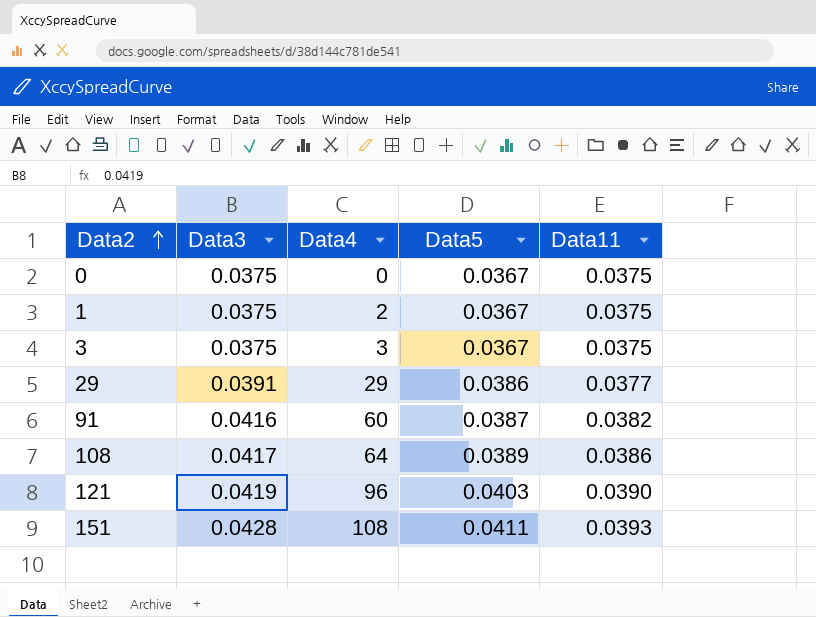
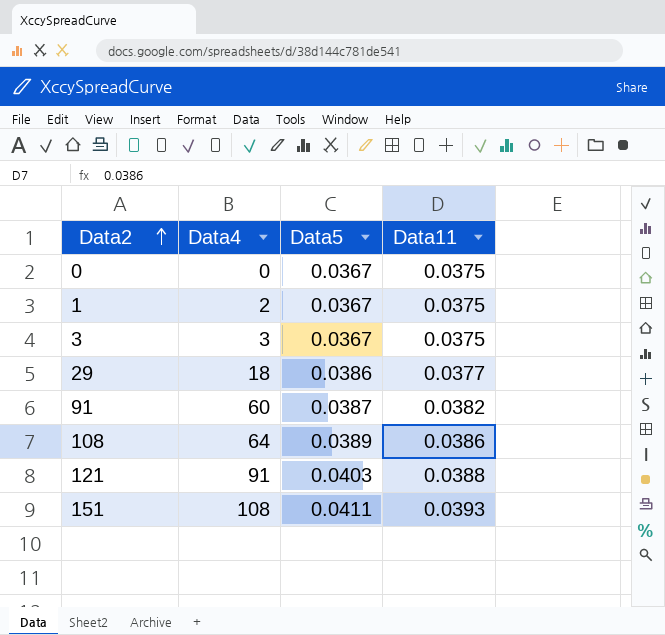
column Data3 | position: 2 -> none
29 | Data4: 29 -> 18
121 | Data4: 96 -> 91
121 | Data11: 0.0390 -> 0.0388

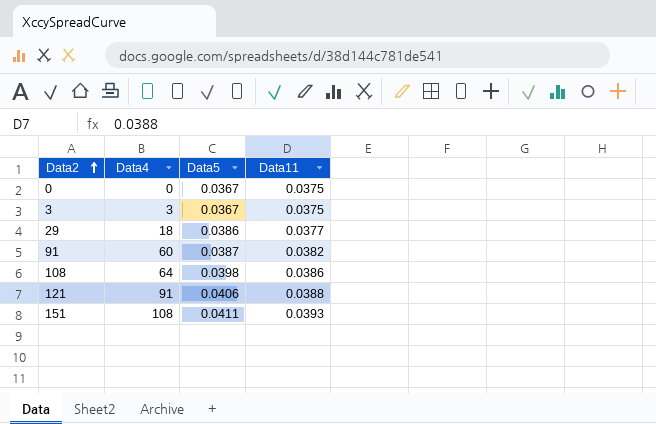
row 1: 2 | 0.0367 | 0.0375 -> none
108 | Data5: 0.0389 -> 0.0398
121 | Data5: 0.0403 -> 0.0406

